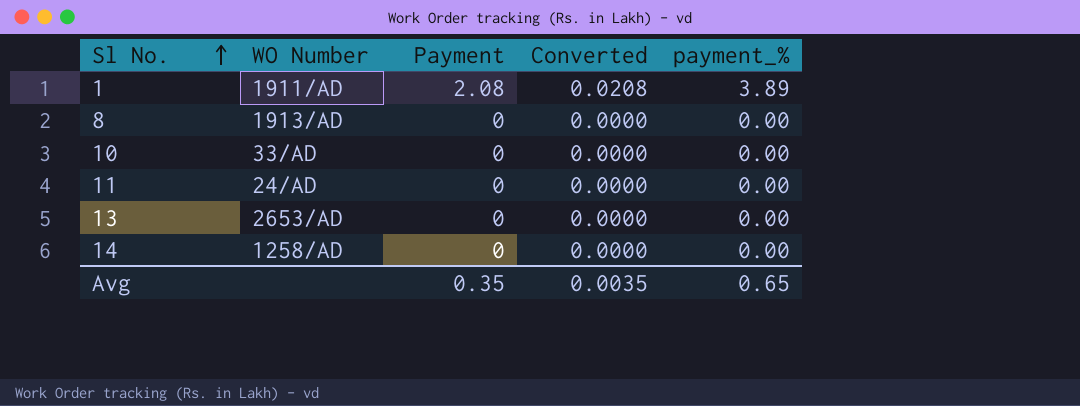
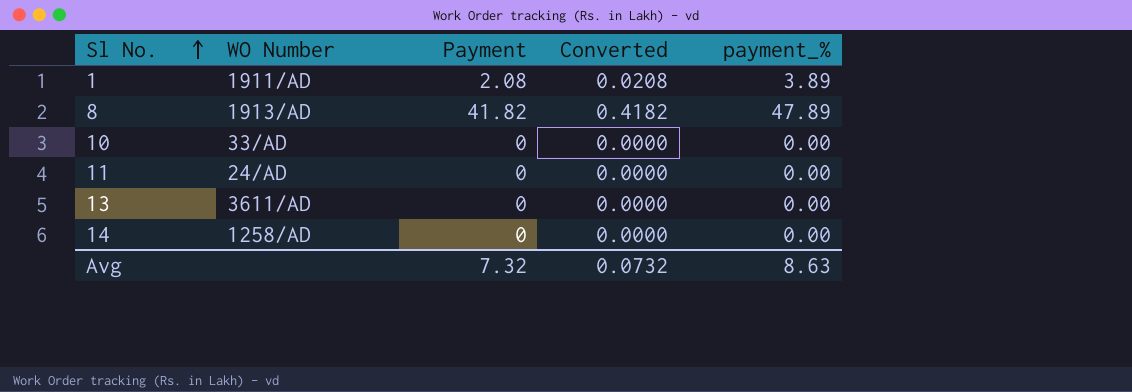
8 | Payment: 0 -> 41.82
8 | Converted: 0.0000 -> 0.4182
8 | payment_%: 0.00 -> 47.89
13 | WO Number: 2653/AD -> 3611/AD
Avg | Payment: 0.35 -> 7.32
Avg | Converted: 0.0035 -> 0.0732
Avg | payment_%: 0.65 -> 8.63

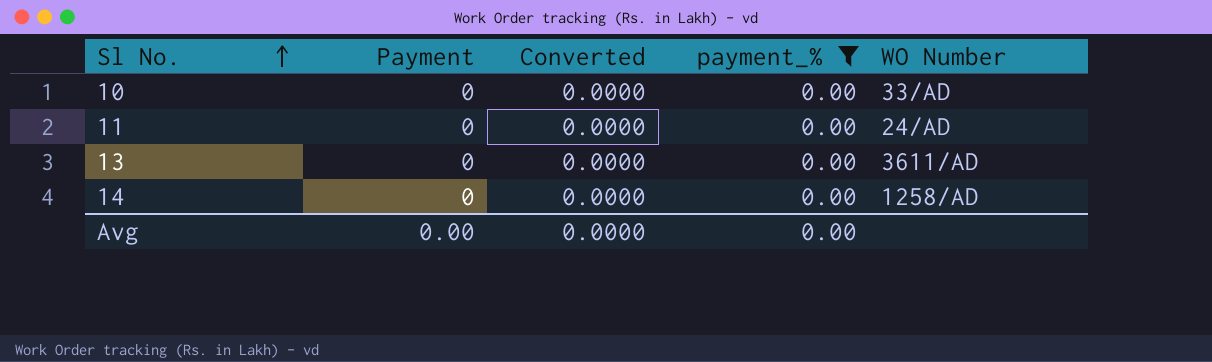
filter: none -> payment_% = 0.00
column WO Number | position: 2 -> 5
Avg | Payment: 7.32 -> 0.00
Avg | Converted: 0.0732 -> 0.0000
Avg | payment_%: 8.63 -> 0.00

